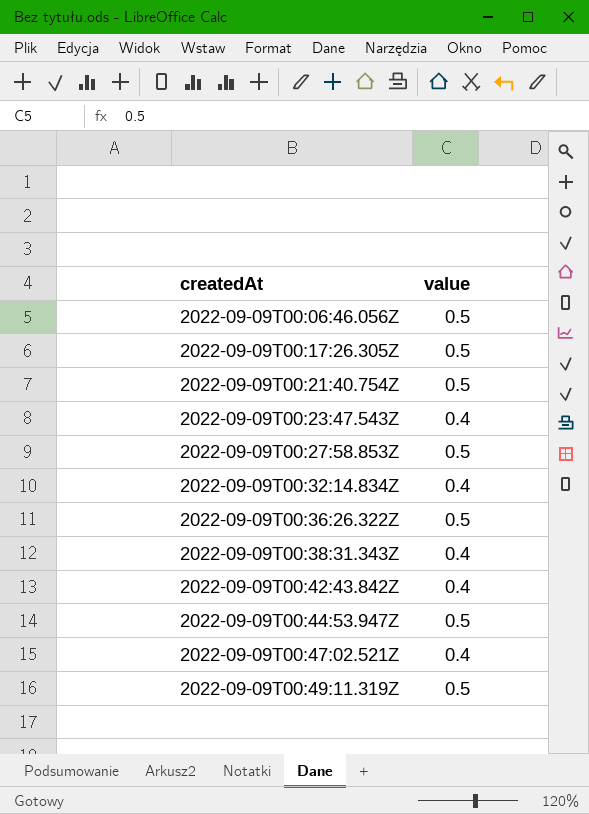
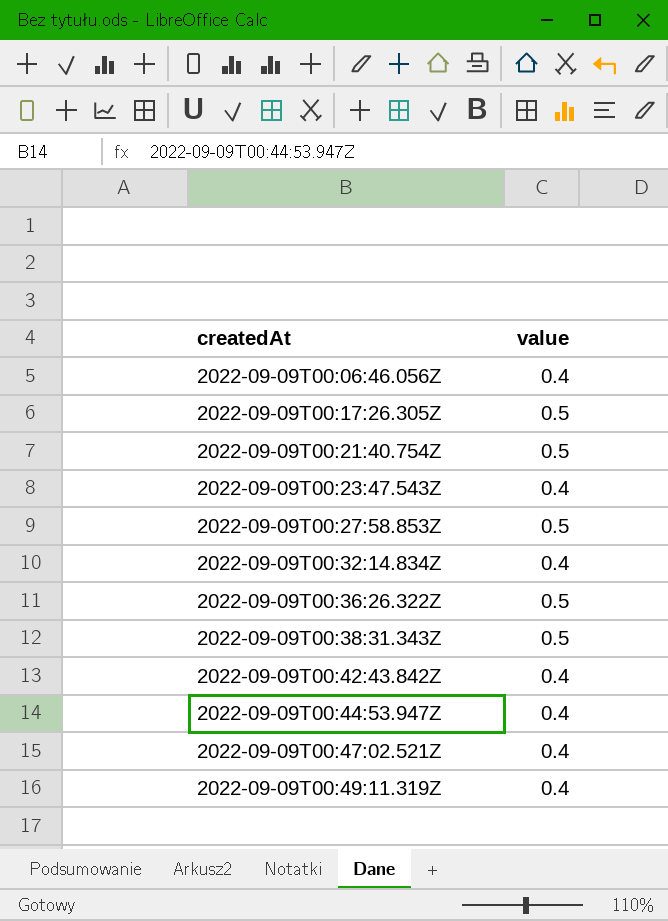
2022-09-09T00:06:46.056Z | value: 0.5 -> 0.4
2022-09-09T00:38:31.343Z | value: 0.4 -> 0.5
2022-09-09T00:44:53.947Z | value: 0.5 -> 0.4
2022-09-09T00:49:11.319Z | value: 0.5 -> 0.4

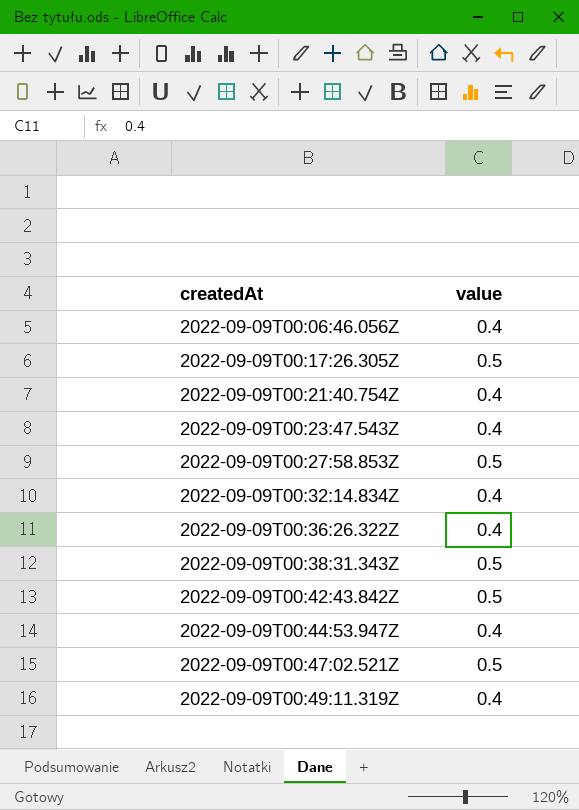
2022-09-09T00:21:40.754Z | value: 0.5 -> 0.4
2022-09-09T00:36:26.322Z | value: 0.5 -> 0.4
2022-09-09T00:42:43.842Z | value: 0.4 -> 0.5
2022-09-09T00:47:02.521Z | value: 0.4 -> 0.5

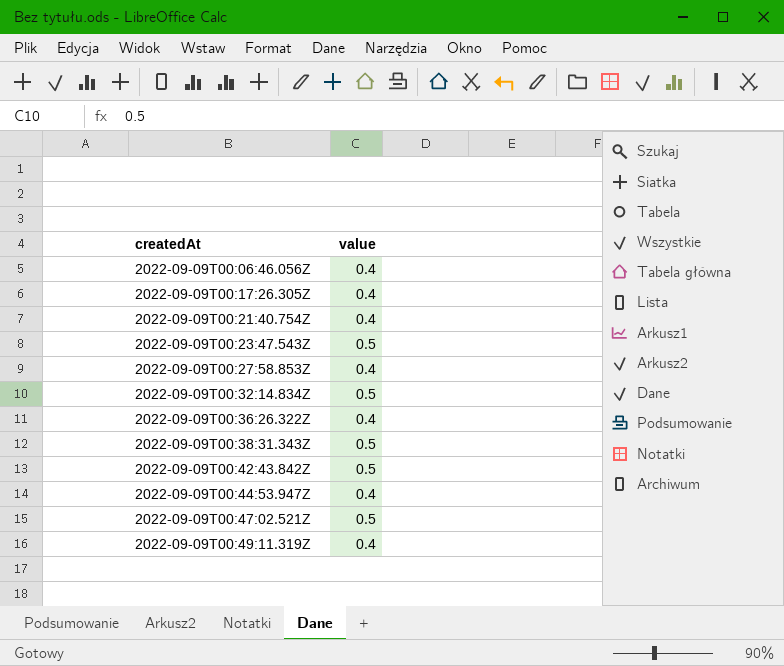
2022-09-09T00:17:26.305Z | value: 0.5 -> 0.4
2022-09-09T00:23:47.543Z | value: 0.4 -> 0.5
2022-09-09T00:27:58.853Z | value: 0.5 -> 0.4
2022-09-09T00:32:14.834Z | value: 0.4 -> 0.5

